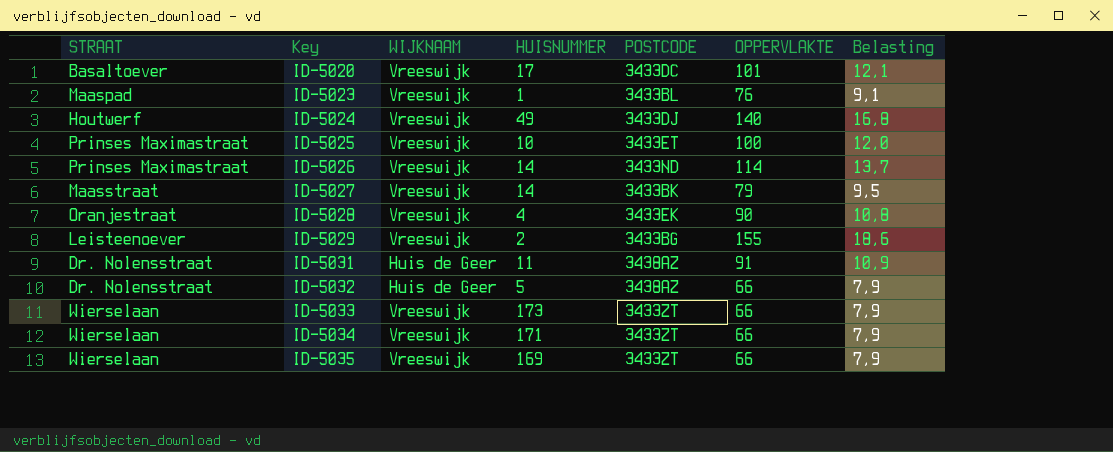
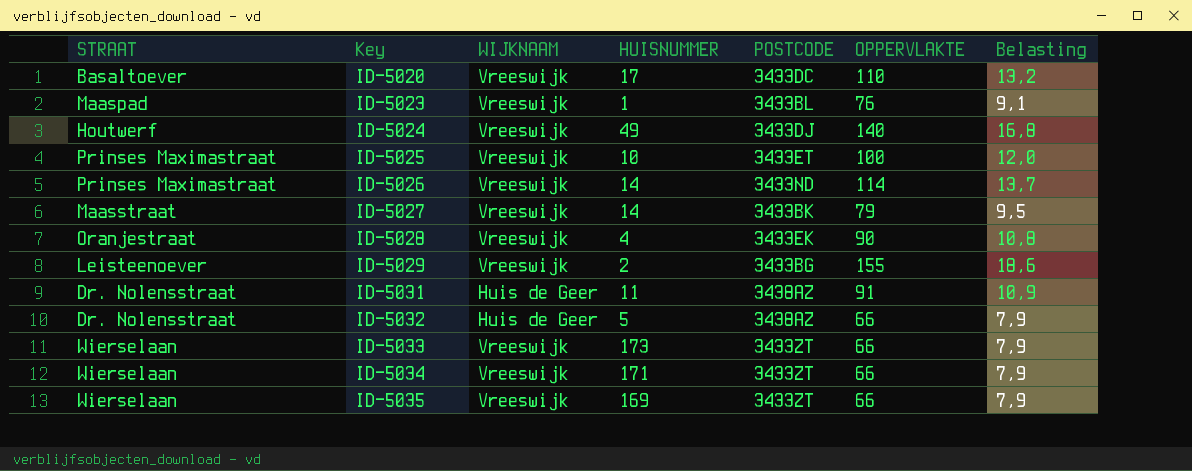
ID-5020 | OPPERVLAKTE: 101 -> 110
ID-5020 | Belasting: 12,1 -> 13,2

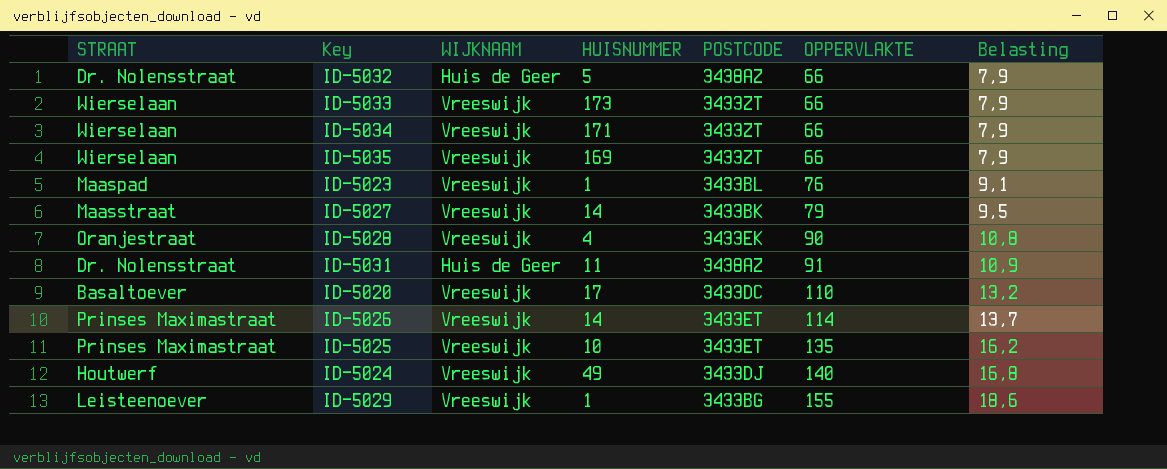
row order: Key ascending -> OPPERVLAKTE ascending
ID-5026 | POSTCODE: 3433ND -> 3433ET
ID-5025 | OPPERVLAKTE: 100 -> 135
ID-5025 | Belasting: 12,0 -> 16,2
ID-5029 | HUISNUMMER: 2 -> 1

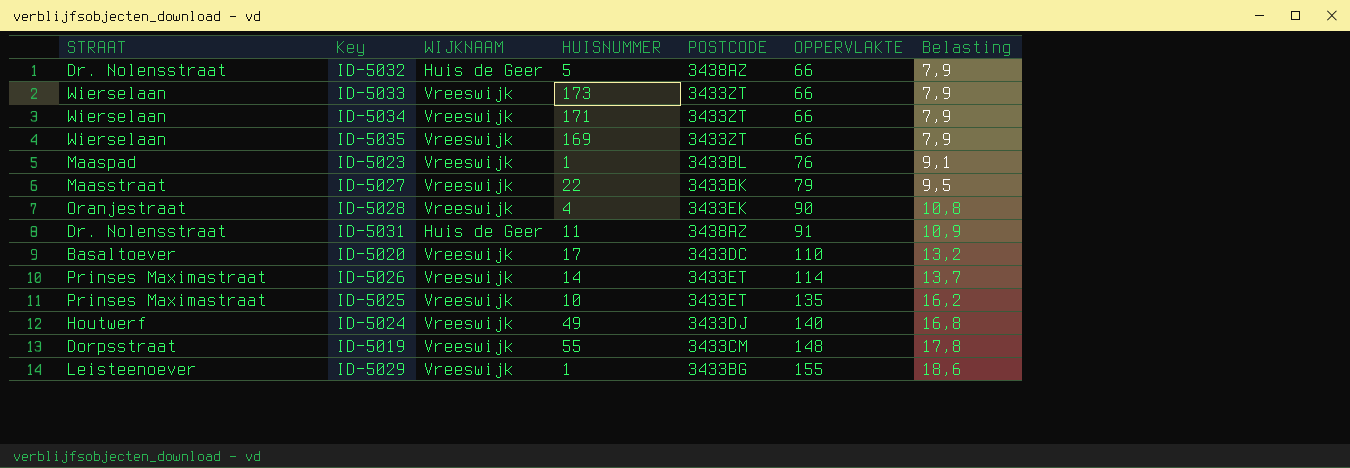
ID-5027 | HUISNUMMER: 14 -> 22
row ID-5019: none -> Dorpsstraat | Vreeswijk | 55 | 3433CM | 148 | 17,8

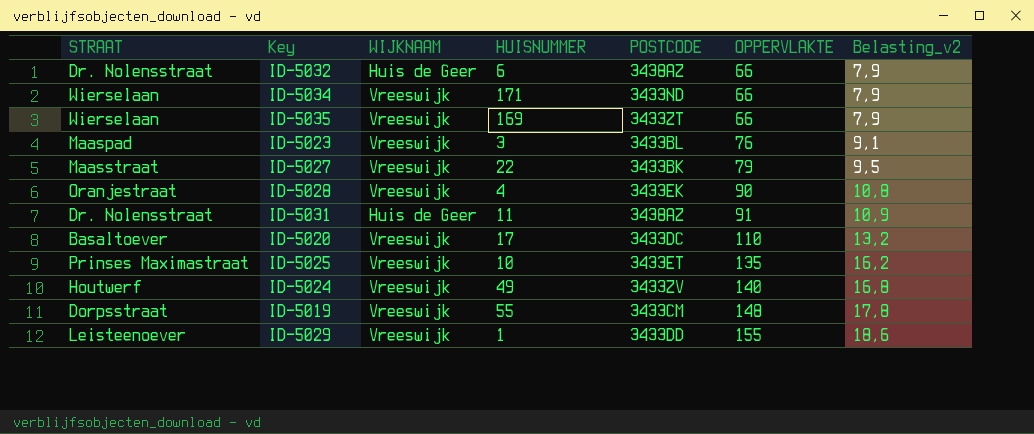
column name: Belasting -> Belasting_v2
row ID-5033: Wierselaan | Vreeswijk | 173 | 3433ZT | 66 | 7,9 -> none
row ID-5026: Prinses Maximastraat | Vreeswijk | 14 | 3433ET | 114 | 13,7 -> none
ID-5032 | HUISNUMMER: 5 -> 6
ID-5034 | POSTCODE: 3433ZT -> 3433ND
ID-5023 | HUISNUMMER: 1 -> 3
ID-5024 | POSTCODE: 3433DJ -> 3433ZV
ID-5029 | POSTCODE: 3433BG -> 3433DD

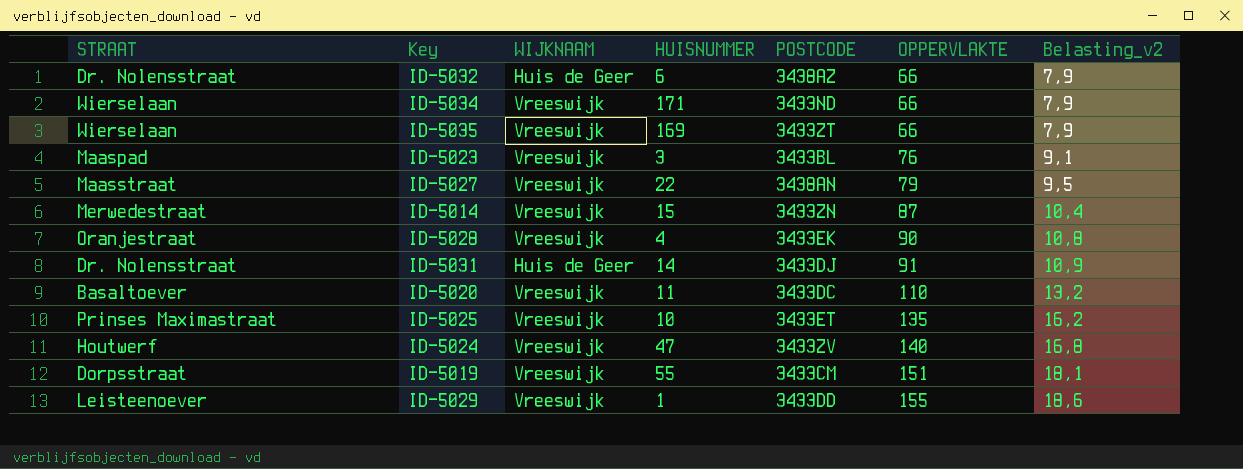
ID-5027 | POSTCODE: 3433BK -> 3438AN
row ID-5014: none -> Merwedestraat | Vreeswijk | 15 | 3433ZN | 87 | 10,4
ID-5031 | HUISNUMMER: 11 -> 14
ID-5031 | POSTCODE: 3438AZ -> 3433DJ
ID-5020 | HUISNUMMER: 17 -> 11
ID-5024 | HUISNUMMER: 49 -> 47
ID-5019 | OPPERVLAKTE: 148 -> 151
ID-5019 | Belasting_v2: 17,8 -> 18,1

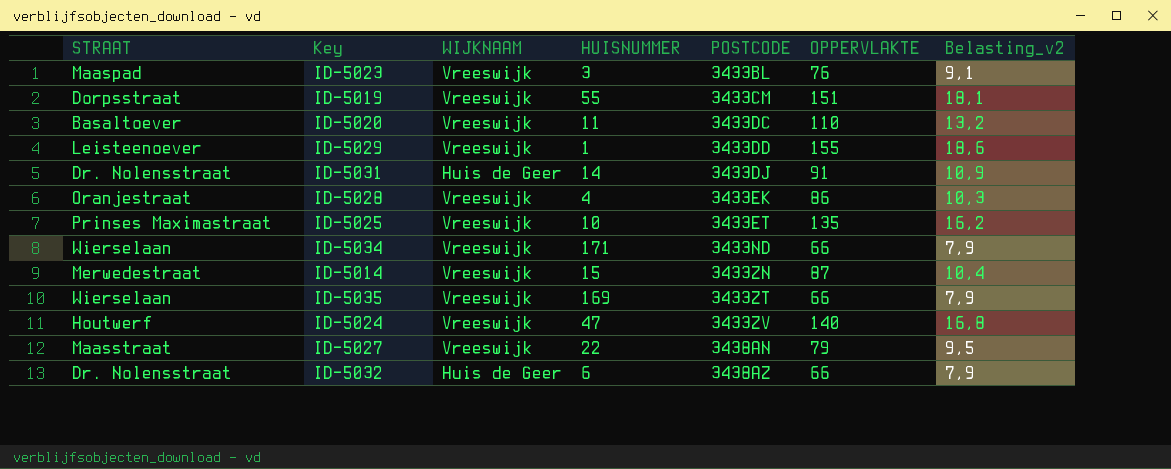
row order: OPPERVLAKTE ascending -> POSTCODE ascending
ID-5028 | OPPERVLAKTE: 90 -> 86
ID-5028 | Belasting_v2: 10,8 -> 10,3

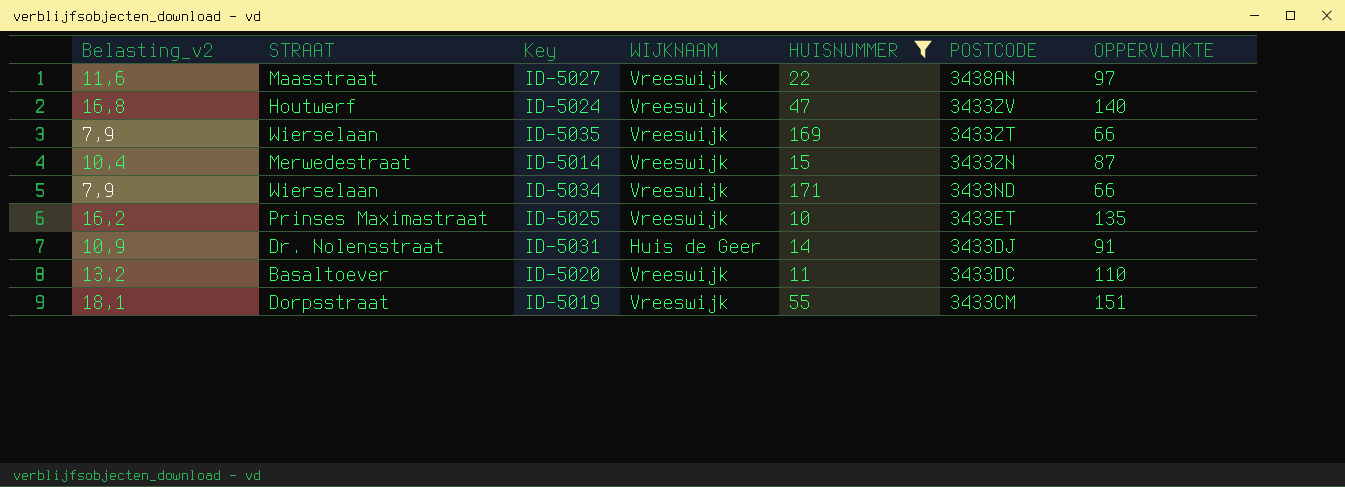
filter: none -> HUISNUMMER >= 10
row order: POSTCODE ascending -> POSTCODE descending
column Belasting_v2 | position: 7 -> 1
ID-5027 | Belasting_v2: 9,5 -> 11,6
ID-5027 | OPPERVLAKTE: 79 -> 97

